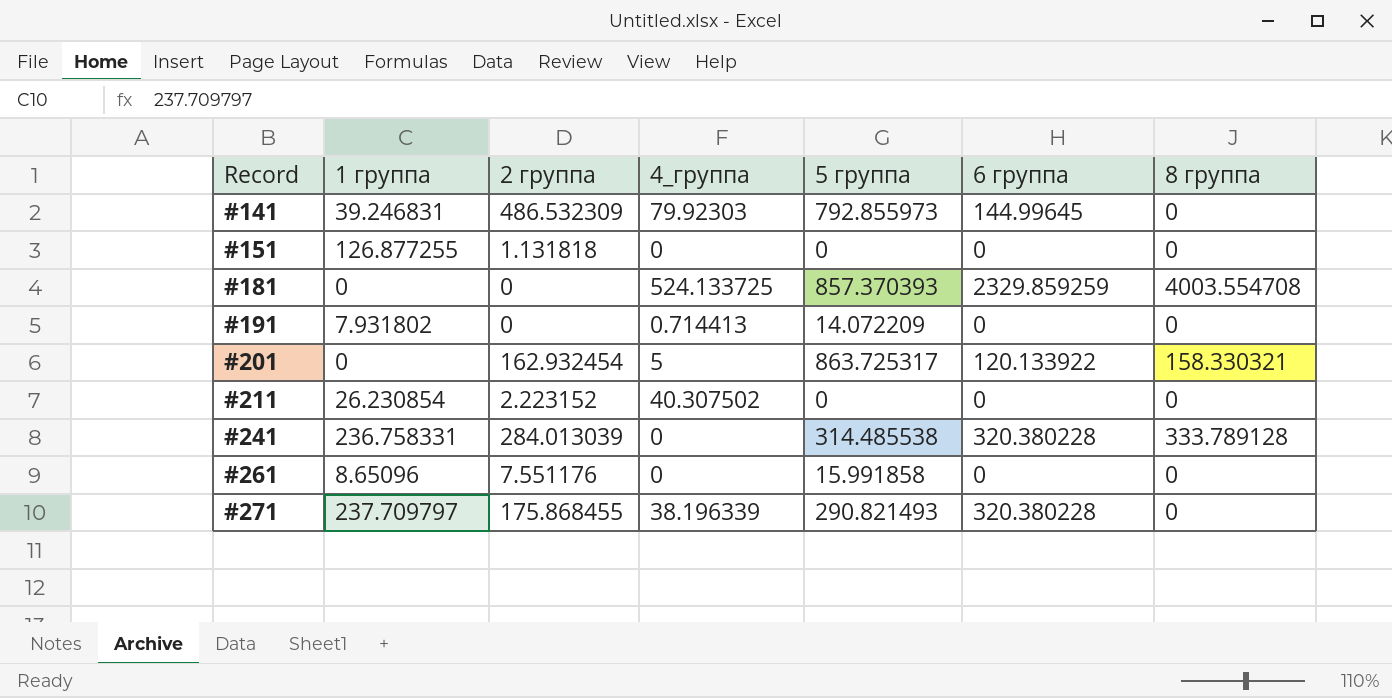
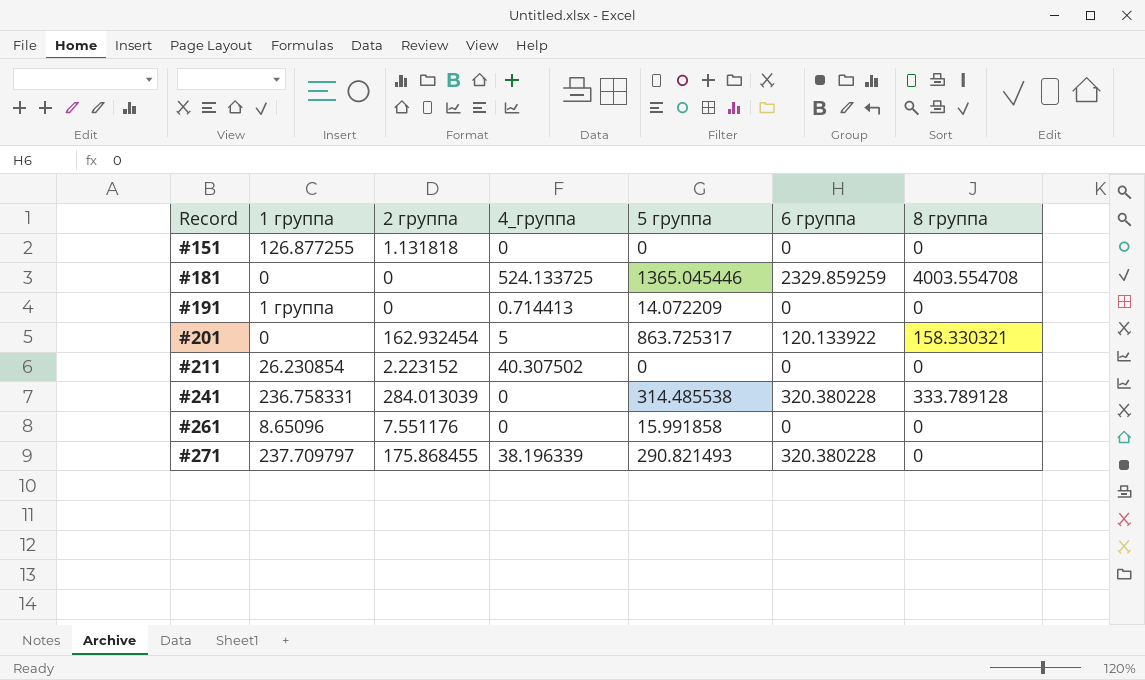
row #141: 39.246831 | 486.532309 | 79.92303 | 792.855973 | 144.99645 | 0 -> none
#181 | 5 группа: 857.370393 -> 1365.045446
#191 | 1 группа: 7.931802 -> 1 группа

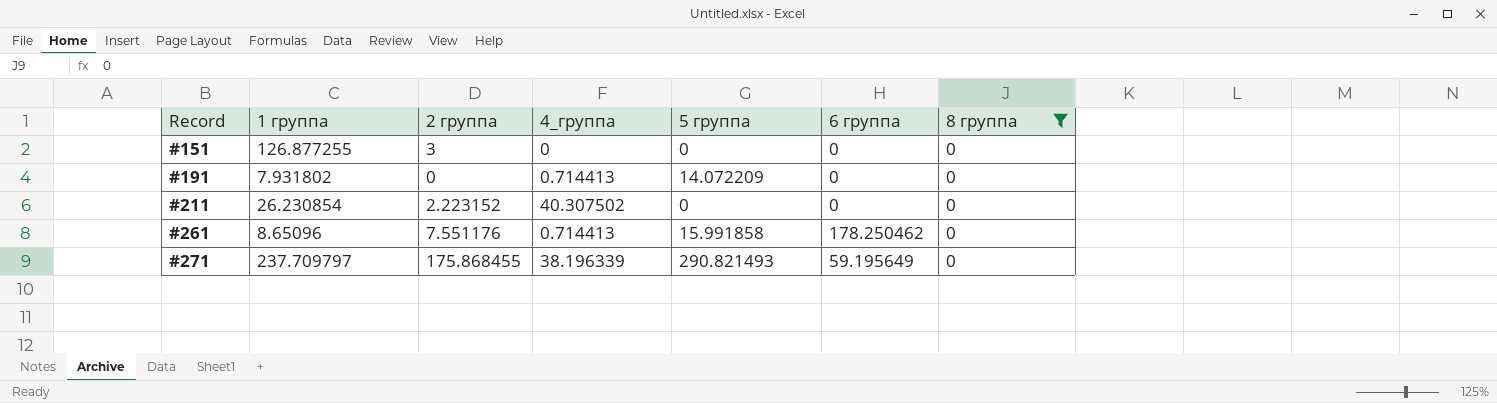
filter: none -> 8 группа = 0
#151 | 2 группа: 1.131818 -> 3
#191 | 1 группа: 1 группа -> 7.931802
#261 | 4_группа: 0 -> 0.714413
#261 | 6 группа: 0 -> 178.250462
#271 | 6 группа: 320.380228 -> 59.195649

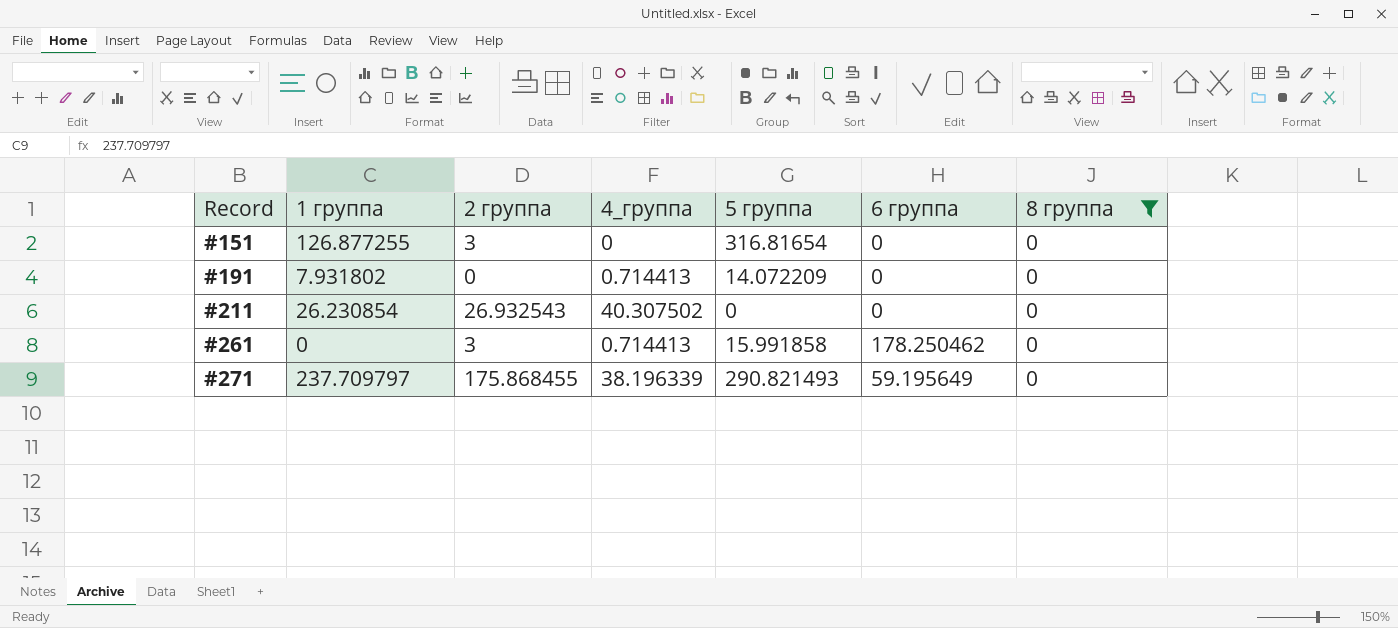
#151 | 5 группа: 0 -> 316.81654
#211 | 2 группа: 2.223152 -> 26.932543
#261 | 1 группа: 8.65096 -> 0
#261 | 2 группа: 7.551176 -> 3

